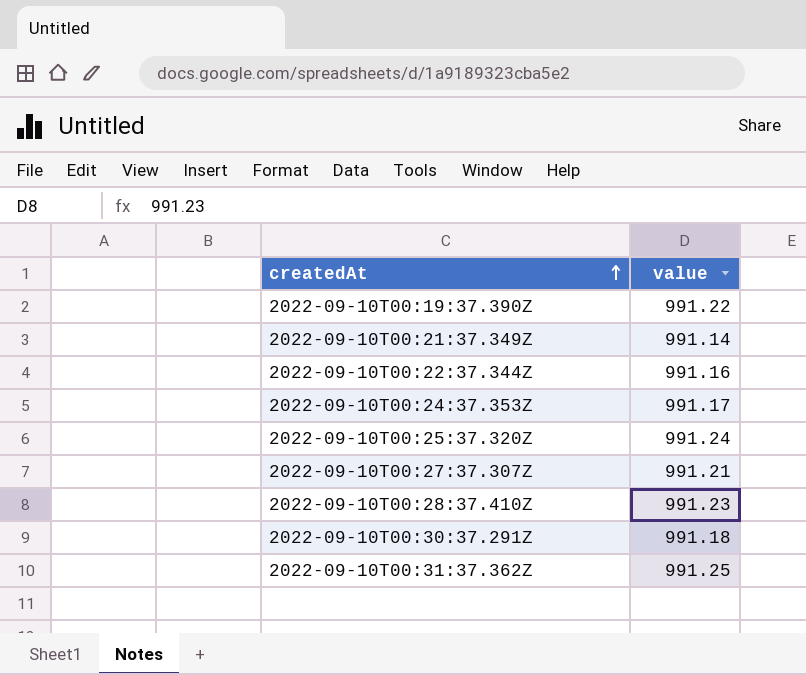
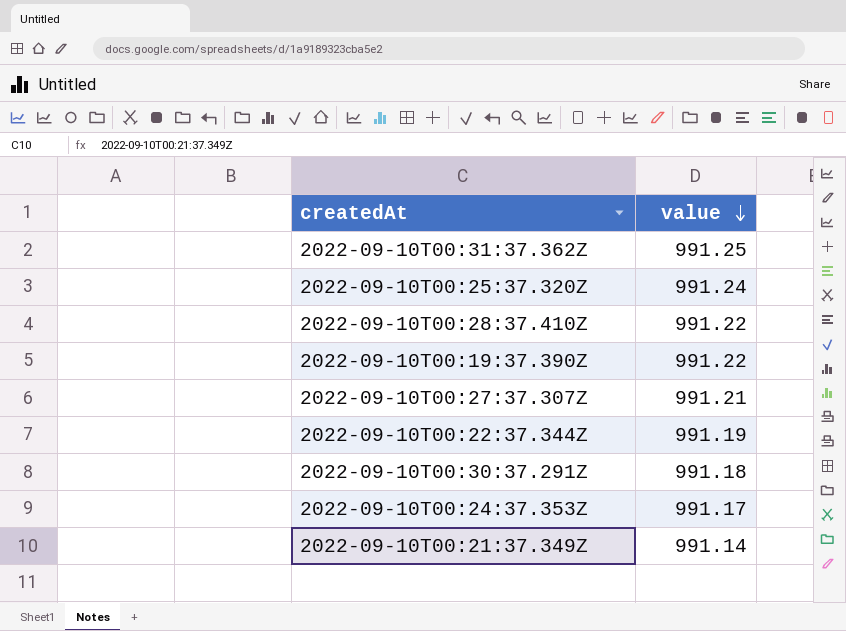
row order: createdAt ascending -> value descending
2022-09-10T00:28:37.410Z | value: 991.23 -> 991.22
2022-09-10T00:22:37.344Z | value: 991.16 -> 991.19

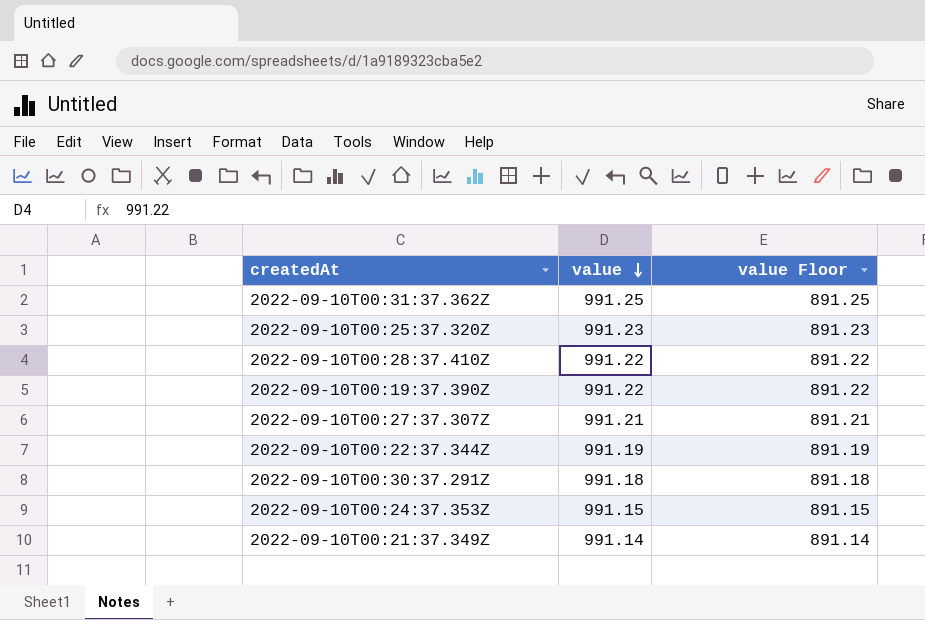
column value Floor | formula: none -> [value] - 100
2022-09-10T00:25:37.320Z | value: 991.24 -> 991.23
2022-09-10T00:24:37.353Z | value: 991.17 -> 991.15

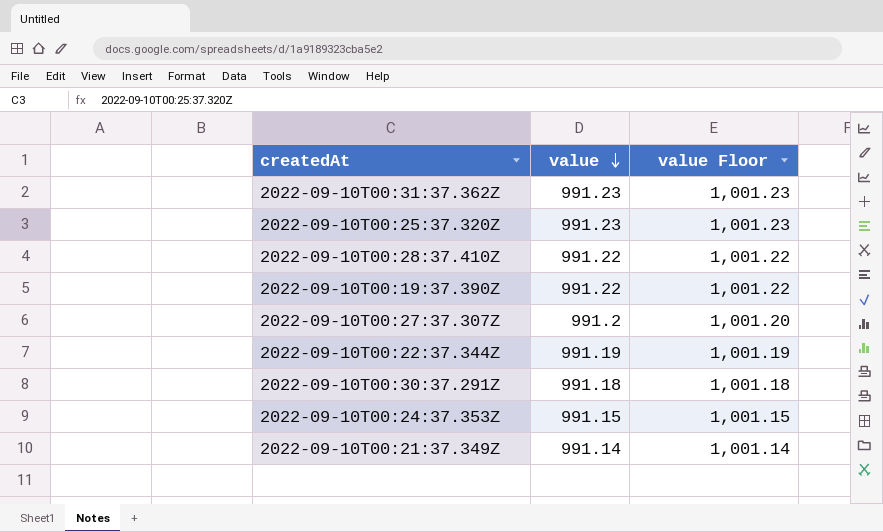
column value Floor | formula: [value] - 100 -> [value] + 10
2022-09-10T00:31:37.362Z | value: 991.25 -> 991.23
2022-09-10T00:27:37.307Z | value: 991.21 -> 991.2

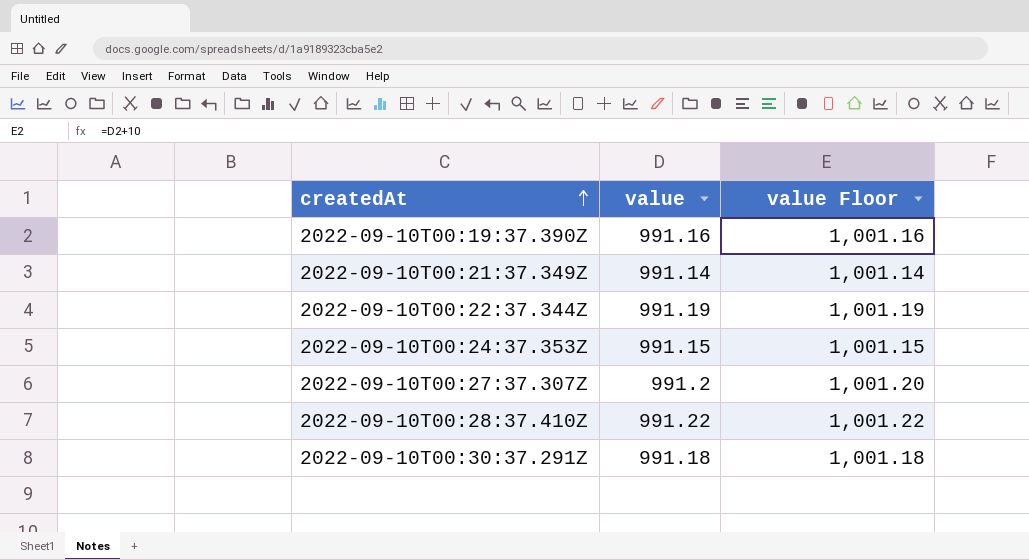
row order: value descending -> createdAt ascending
row 2022-09-10T00:31:37.362Z: 991.23 | 1,001.23 -> none
row 2022-09-10T00:25:37.320Z: 991.23 | 1,001.23 -> none
2022-09-10T00:19:37.390Z | value: 991.22 -> 991.16
2022-09-10T00:19:37.390Z | value Floor: 1,001.22 -> 1,001.16

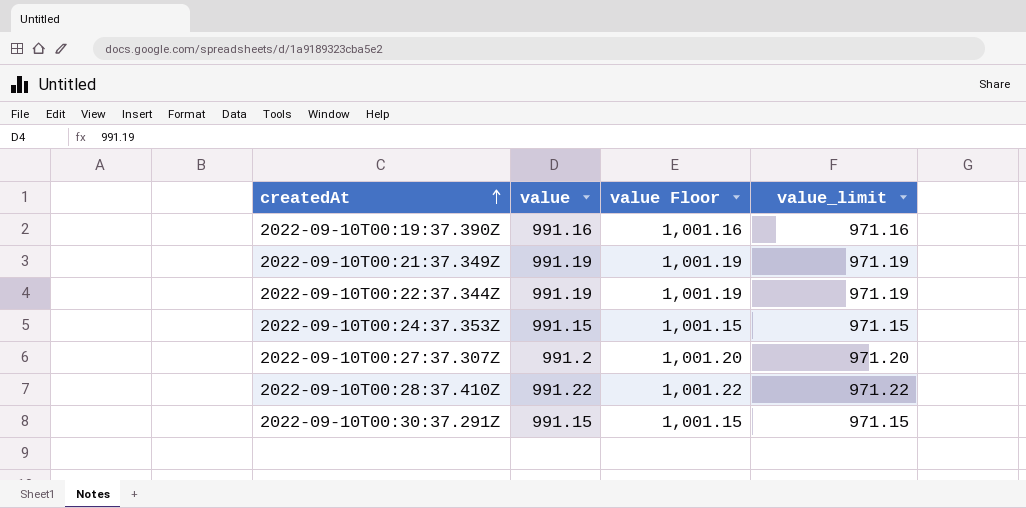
column value_limit | formula: none -> [value] - 20
2022-09-10T00:21:37.349Z | value: 991.14 -> 991.19
2022-09-10T00:21:37.349Z | value Floor: 1,001.14 -> 1,001.19
2022-09-10T00:30:37.291Z | value: 991.18 -> 991.15
2022-09-10T00:30:37.291Z | value Floor: 1,001.18 -> 1,001.15

